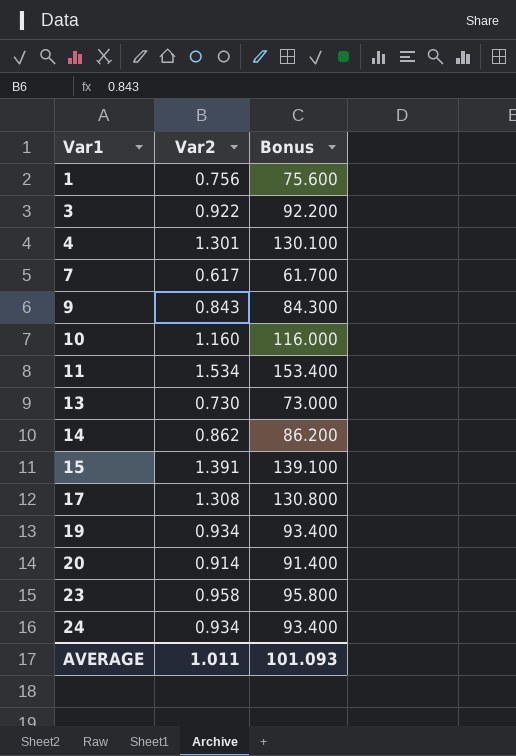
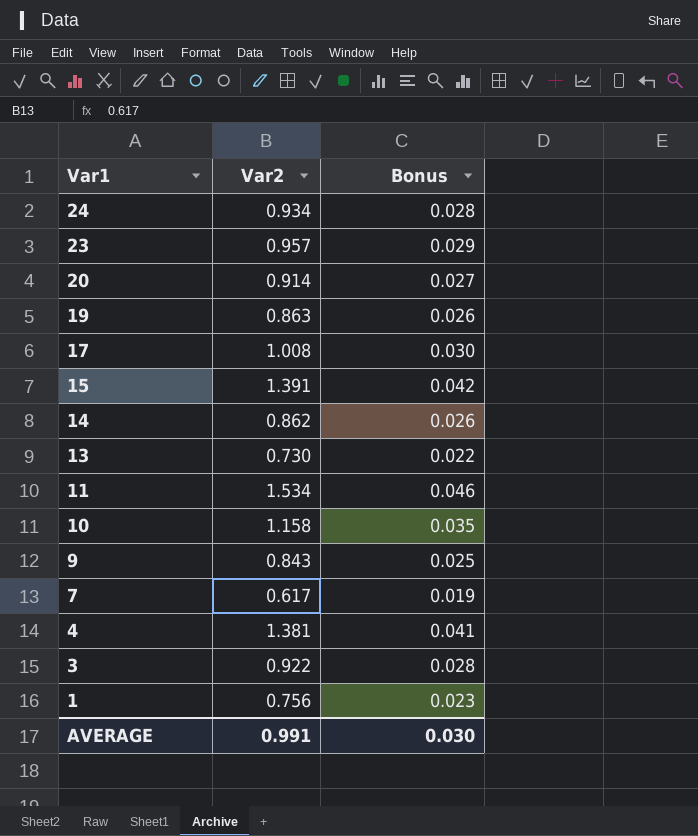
row order: Var1 ascending -> Var1 descending
column Bonus | formula: [Var2] * 100 -> [Var2] * 0.03
23 | Var2: 0.958 -> 0.957
19 | Var2: 0.934 -> 0.863
17 | Var2: 1.308 -> 1.008
10 | Var2: 1.160 -> 1.158
4 | Var2: 1.301 -> 1.381
AVERAGE | Var2: 1.011 -> 0.991
AVERAGE | Bonus: 101.093 -> 0.030

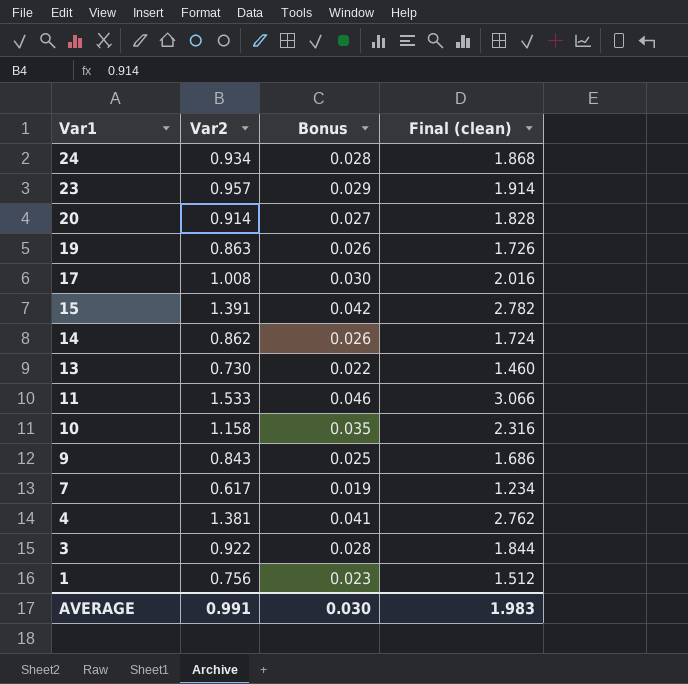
column Final (clean) | formula: none -> [Var2] * 2
11 | Var2: 1.534 -> 1.533

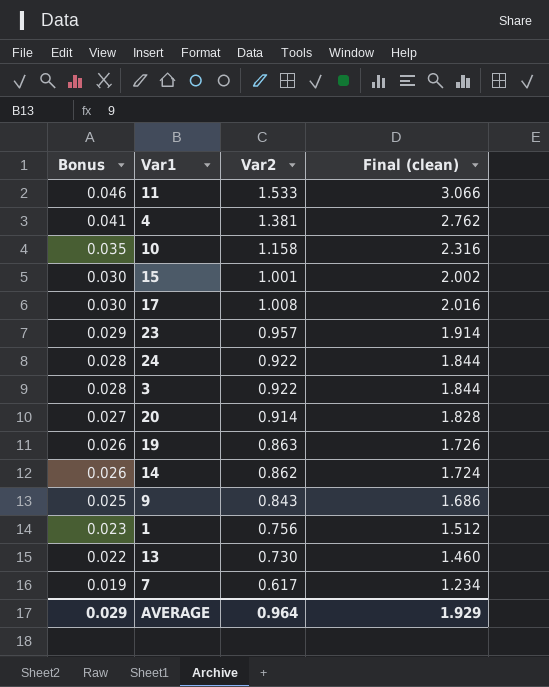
row order: Var1 descending -> Bonus descending
column Bonus | position: 3 -> 1
15 | Bonus: 0.042 -> 0.030
15 | Var2: 1.391 -> 1.001
15 | Final (clean): 2.782 -> 2.002
24 | Var2: 0.934 -> 0.922
24 | Final (clean): 1.868 -> 1.844
AVERAGE | Bonus: 0.030 -> 0.029
AVERAGE | Var2: 0.991 -> 0.964
AVERAGE | Final (clean): 1.983 -> 1.929

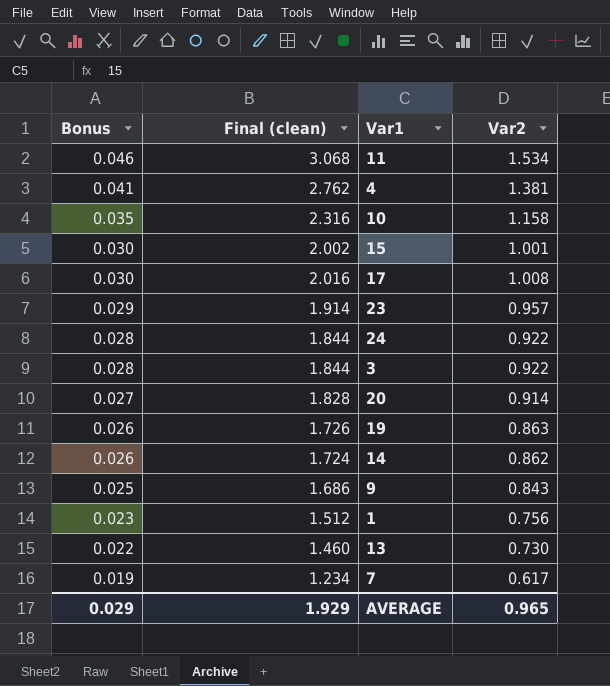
column Final (clean) | position: 4 -> 2
11 | Final (clean): 3.066 -> 3.068
11 | Var2: 1.533 -> 1.534
AVERAGE | Var2: 0.964 -> 0.965

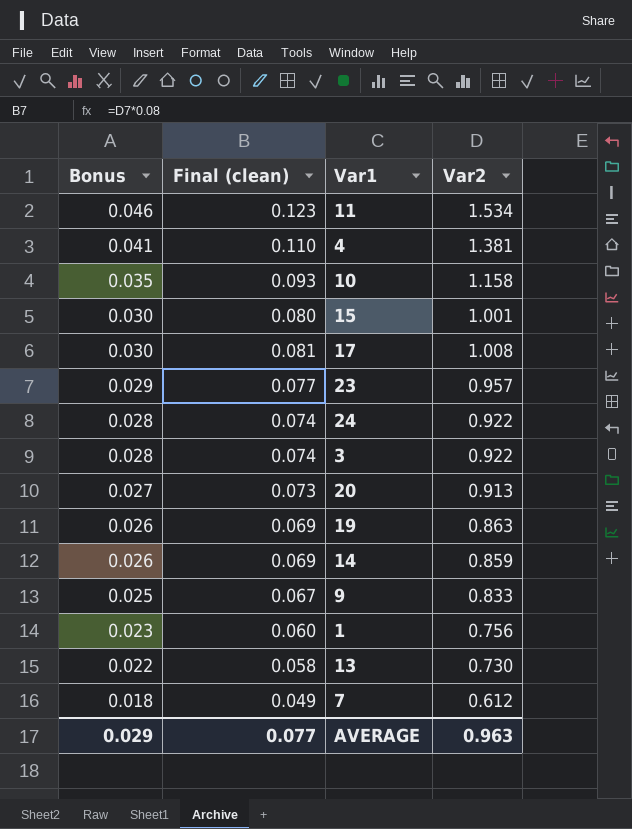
column Final (clean) | formula: [Var2] * 2 -> [Var2] * 0.08
20 | Var2: 0.914 -> 0.913
14 | Var2: 0.862 -> 0.859
9 | Var2: 0.843 -> 0.833
7 | Bonus: 0.019 -> 0.018
7 | Var2: 0.617 -> 0.612
AVERAGE | Final (clean): 1.929 -> 0.077
AVERAGE | Var2: 0.965 -> 0.963

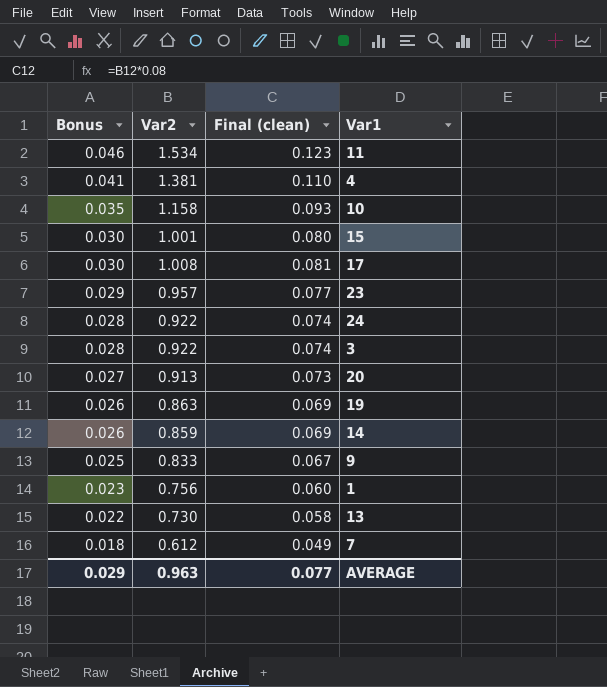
column Var2 | position: 4 -> 2

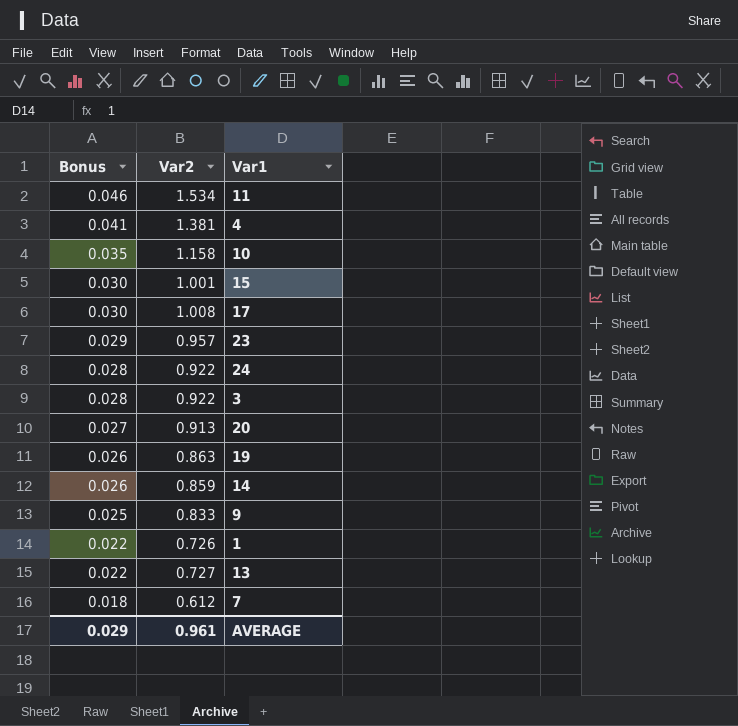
column Final (clean) | formula: [Var2] * 0.08 -> none
1 | Bonus: 0.023 -> 0.022
1 | Var2: 0.756 -> 0.726
13 | Var2: 0.730 -> 0.727
AVERAGE | Var2: 0.963 -> 0.961

